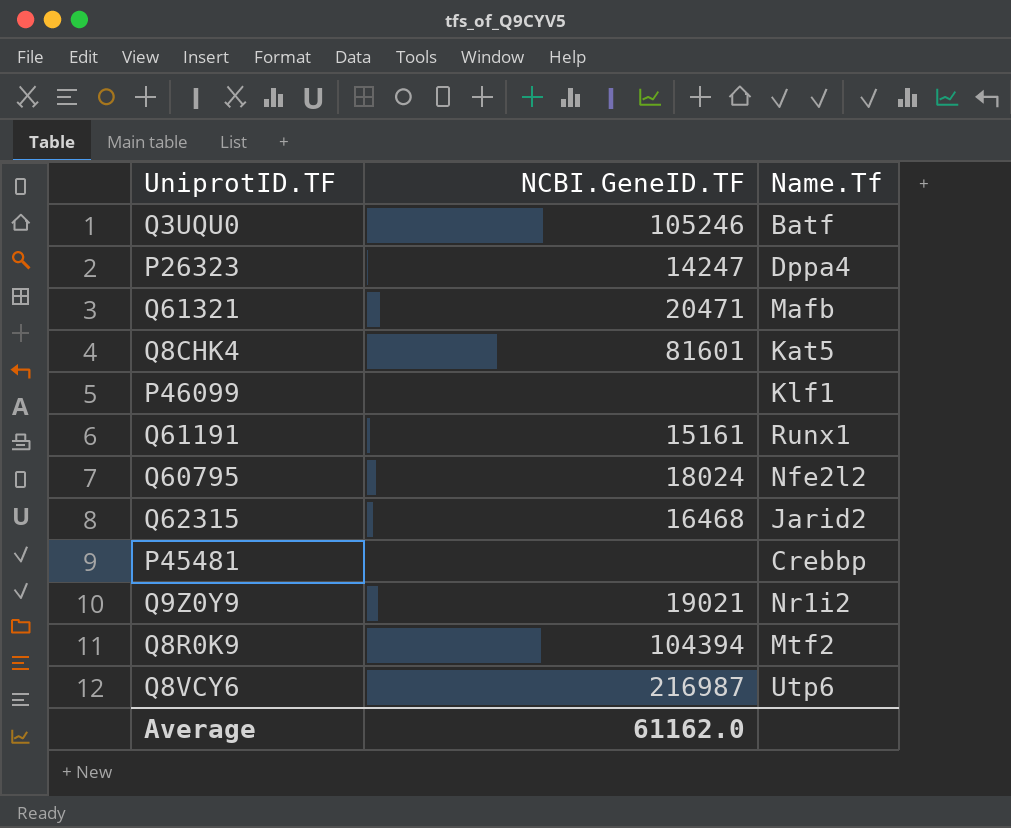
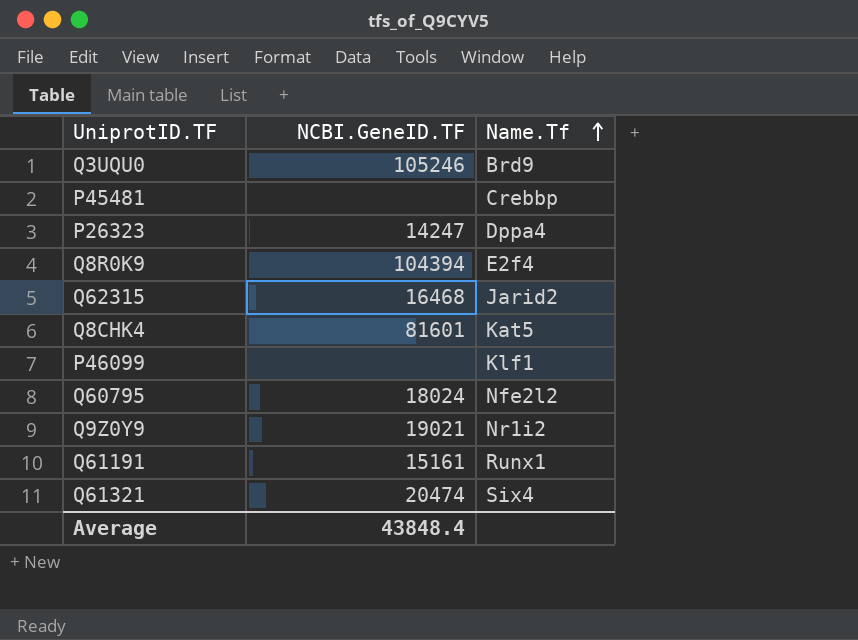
row order: none -> Name.Tf ascending
row Q8VCY6: 216987 | Utp6 -> none
Q3UQU0 | Name.Tf: Batf -> Brd9
Q8R0K9 | Name.Tf: Mtf2 -> E2f4
Q61321 | NCBI.GeneID.TF: 20471 -> 20474
Q61321 | Name.Tf: Mafb -> Six4
Average | NCBI.GeneID.TF: 61162.0 -> 43848.4

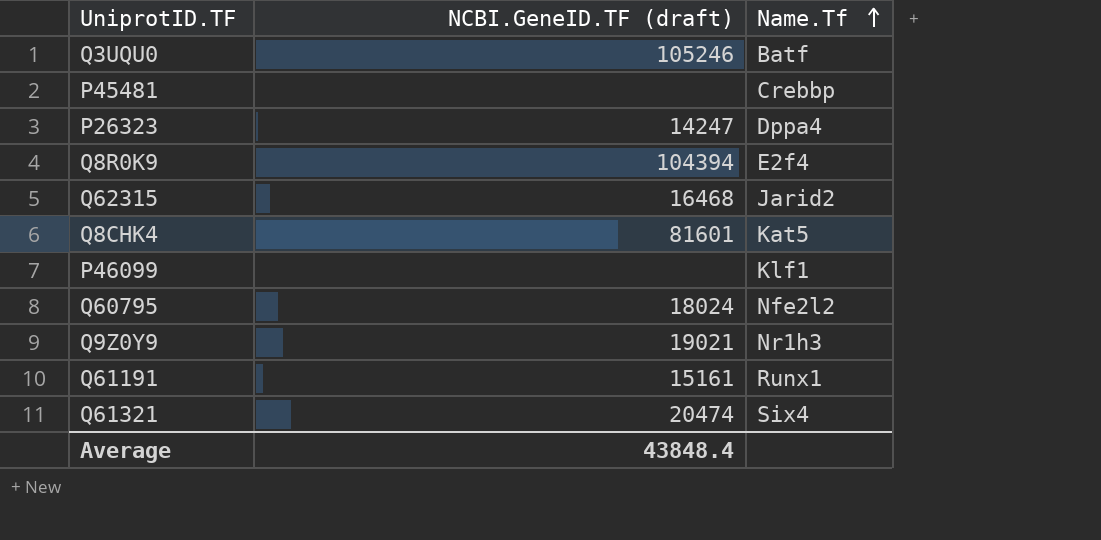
column name: NCBI.GeneID.TF -> NCBI.GeneID.TF (draft)
Q3UQU0 | Name.Tf: Brd9 -> Batf
Q9Z0Y9 | Name.Tf: Nr1i2 -> Nr1h3

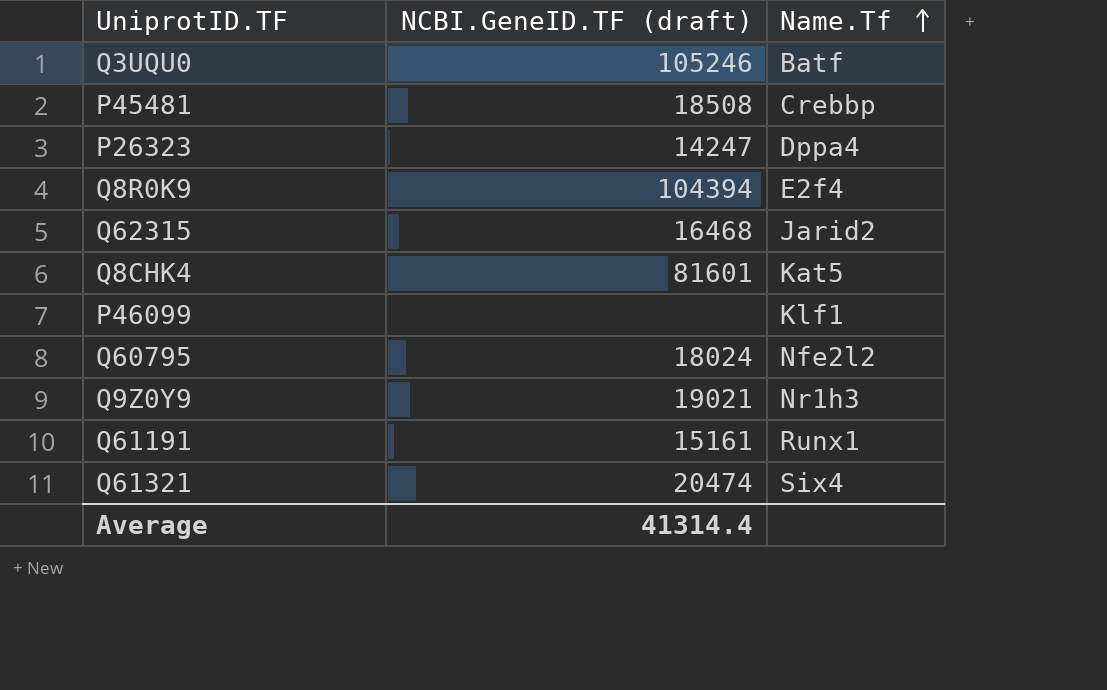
P45481 | NCBI.GeneID.TF (draft): none -> 18508
Average | NCBI.GeneID.TF (draft): 43848.4 -> 41314.4

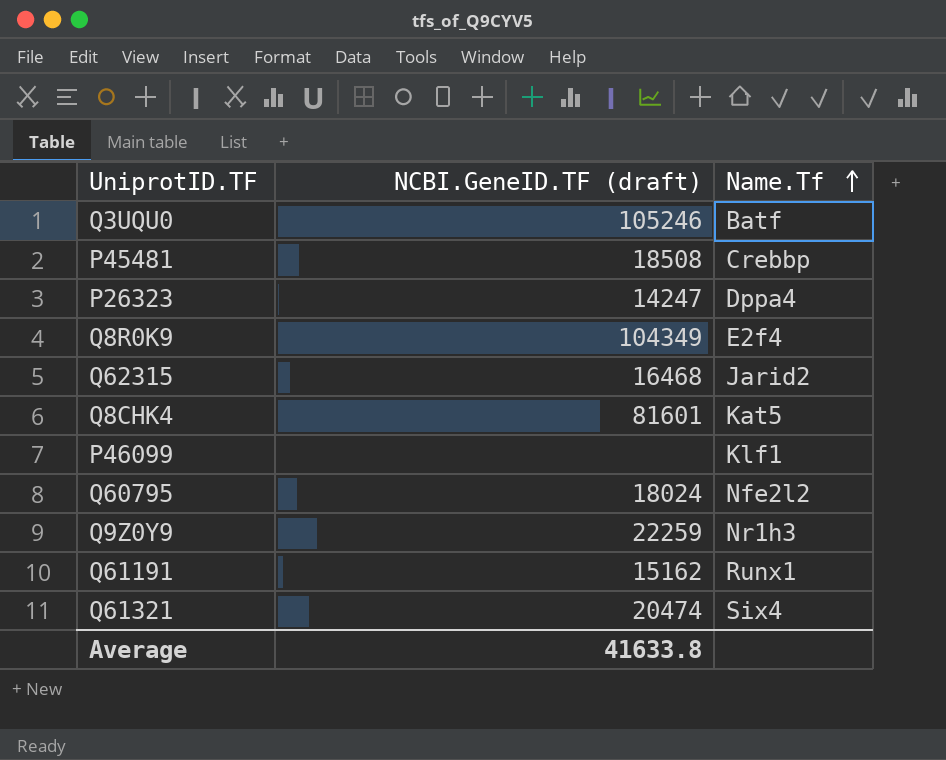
Q8R0K9 | NCBI.GeneID.TF (draft): 104394 -> 104349
Q9Z0Y9 | NCBI.GeneID.TF (draft): 19021 -> 22259
Q61191 | NCBI.GeneID.TF (draft): 15161 -> 15162
Average | NCBI.GeneID.TF (draft): 41314.4 -> 41633.8

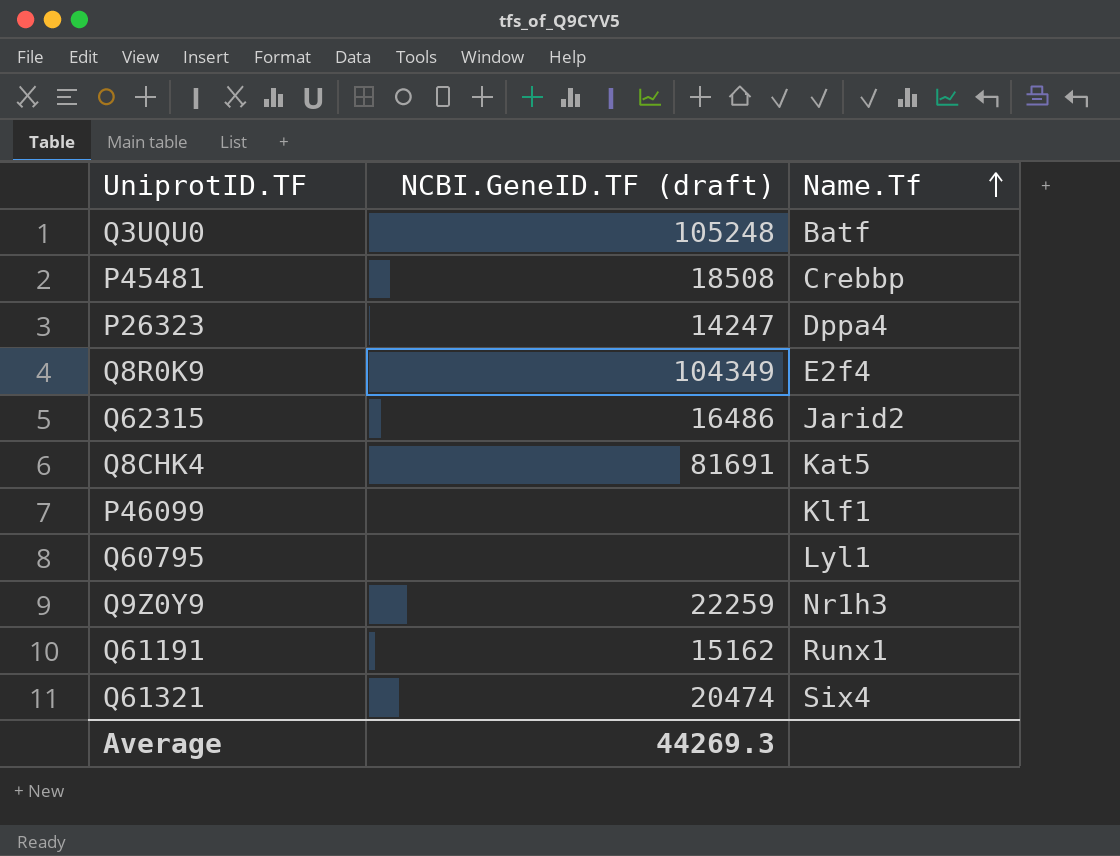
Q3UQU0 | NCBI.GeneID.TF (draft): 105246 -> 105248
Q62315 | NCBI.GeneID.TF (draft): 16468 -> 16486
Q8CHK4 | NCBI.GeneID.TF (draft): 81601 -> 81691
Q60795 | NCBI.GeneID.TF (draft): 18024 -> none
Q60795 | Name.Tf: Nfe2l2 -> Lyl1
Average | NCBI.GeneID.TF (draft): 41633.8 -> 44269.3

